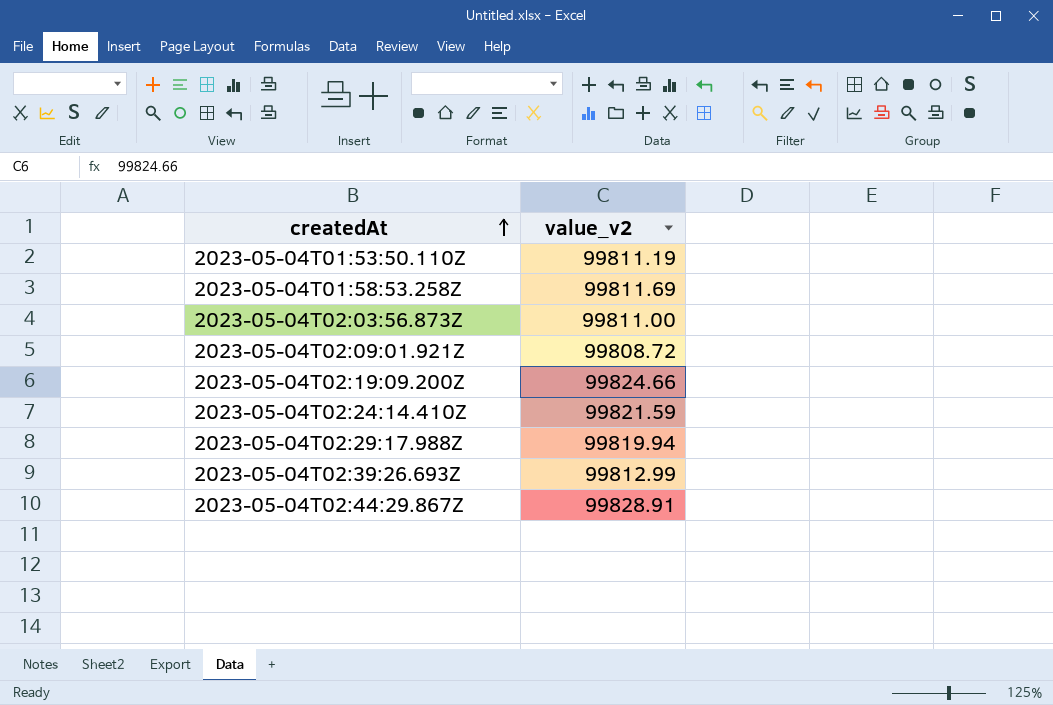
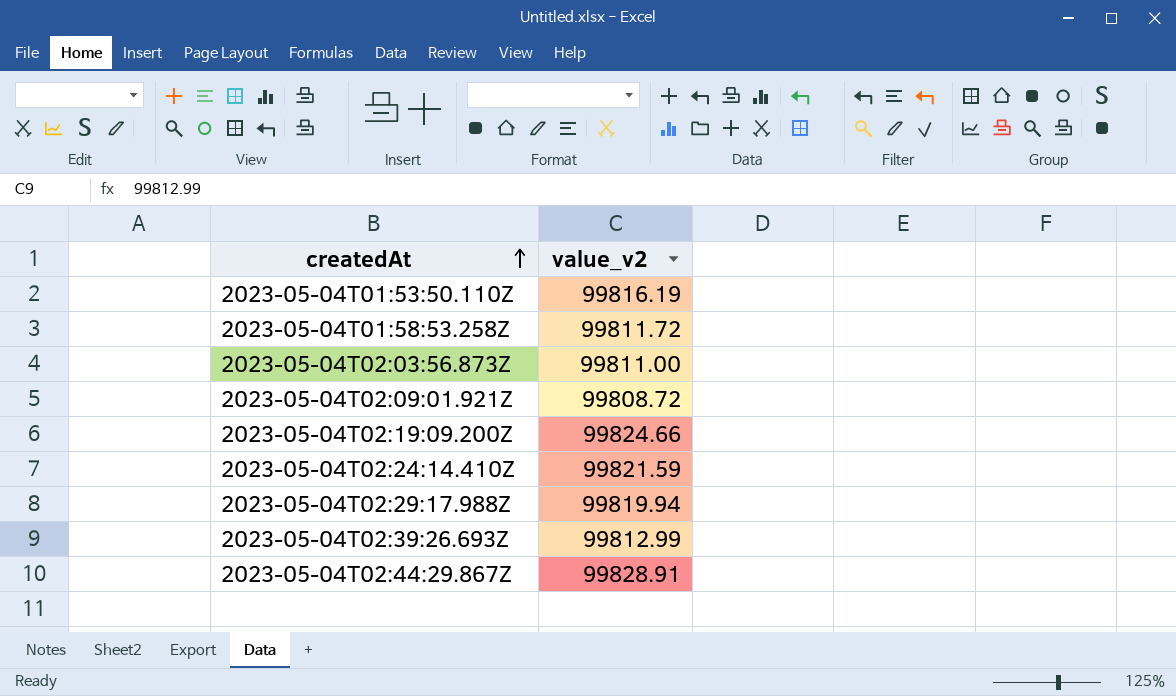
2023-05-04T01:53:50.110Z | value_v2: 99811.19 -> 99816.19
2023-05-04T01:58:53.258Z | value_v2: 99811.69 -> 99811.72

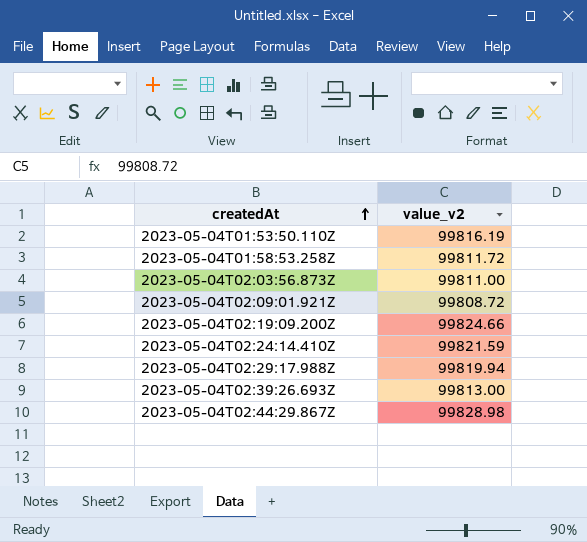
2023-05-04T02:39:26.693Z | value_v2: 99812.99 -> 99813.00
2023-05-04T02:44:29.867Z | value_v2: 99828.91 -> 99828.98

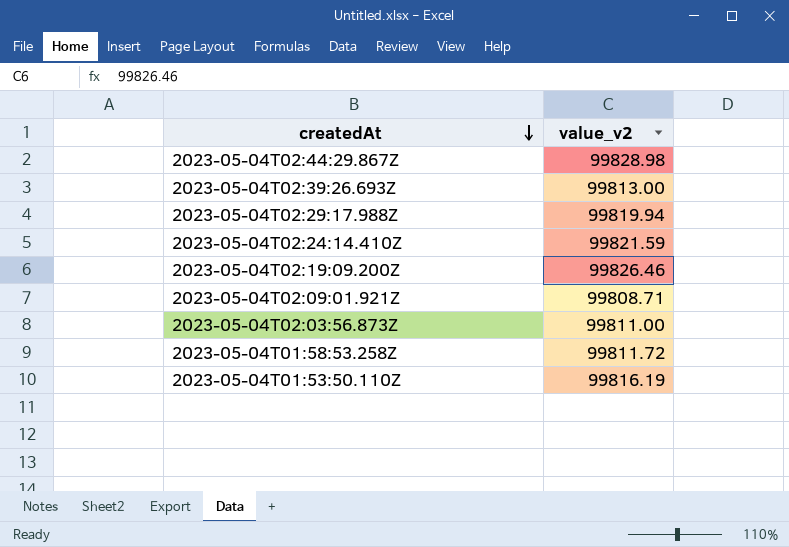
row order: createdAt ascending -> createdAt descending
2023-05-04T02:19:09.200Z | value_v2: 99824.66 -> 99826.46
2023-05-04T02:09:01.921Z | value_v2: 99808.72 -> 99808.71

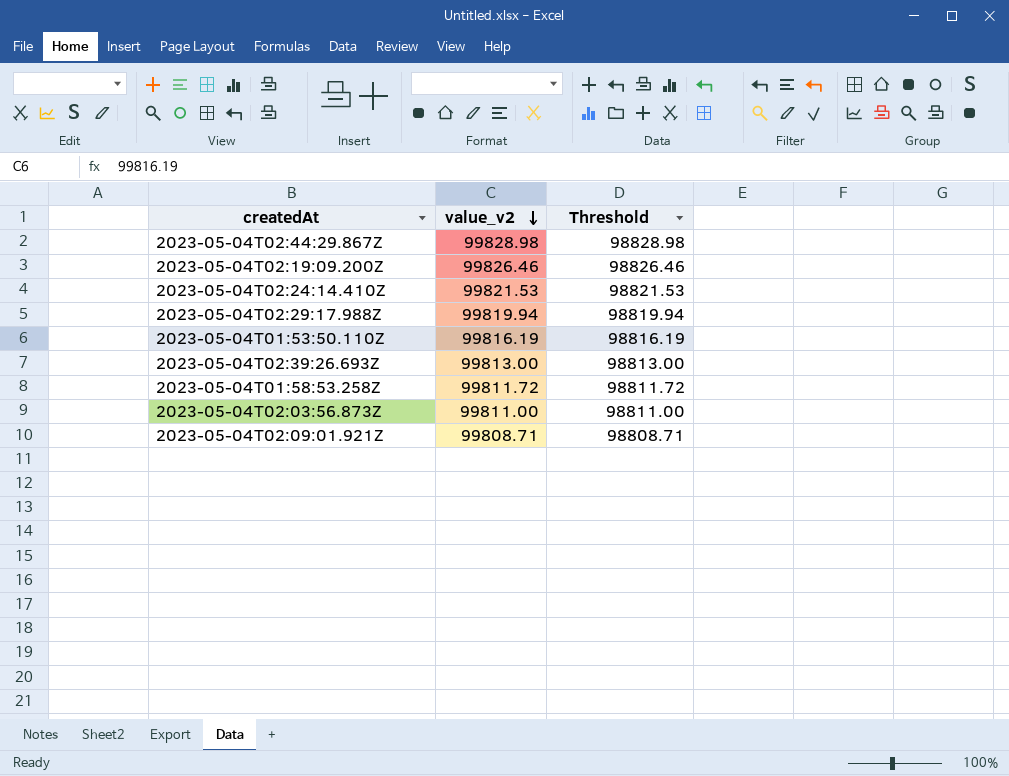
row order: createdAt descending -> value_v2 descending
column Threshold | formula: none -> [value_v2] - 1000
2023-05-04T02:24:14.410Z | value_v2: 99821.59 -> 99821.53

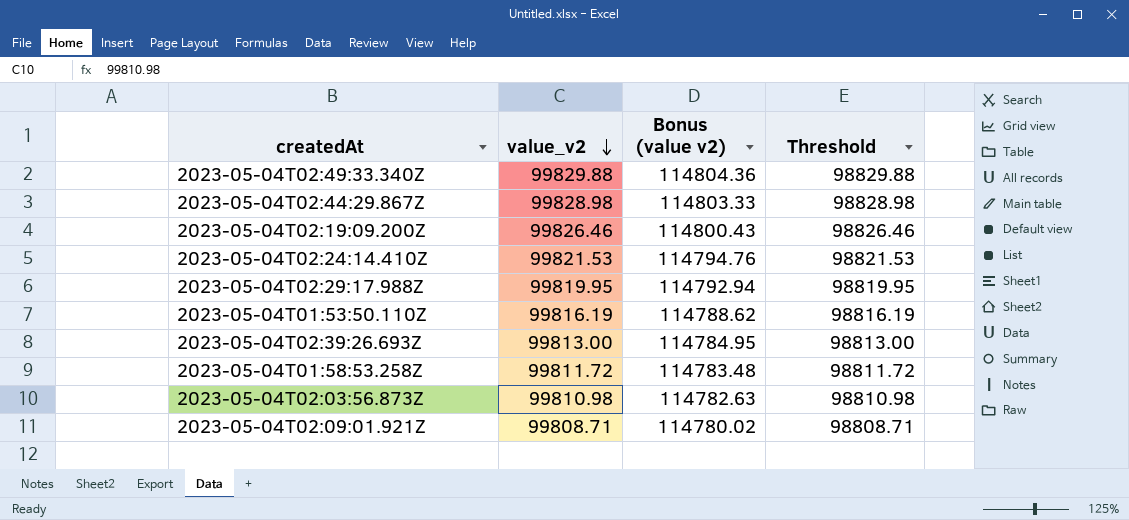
column Bonus (value v2) | formula: none -> [value_v2] * 1.15
row 2023-05-04T02:49:33.340Z: none -> 99829.88 | 114804.36 | 98829.88
2023-05-04T02:29:17.988Z | value_v2: 99819.94 -> 99819.95
2023-05-04T02:29:17.988Z | Threshold: 98819.94 -> 98819.95
2023-05-04T02:03:56.873Z | value_v2: 99811.00 -> 99810.98
2023-05-04T02:03:56.873Z | Threshold: 98811.00 -> 98810.98

